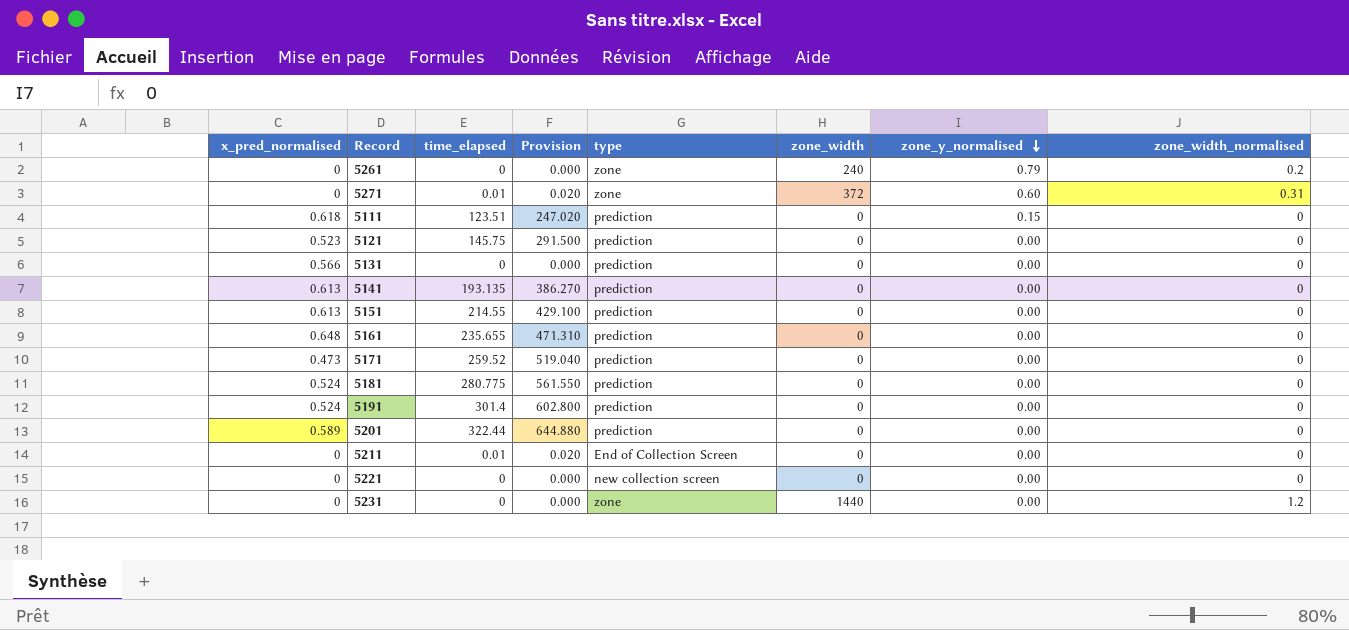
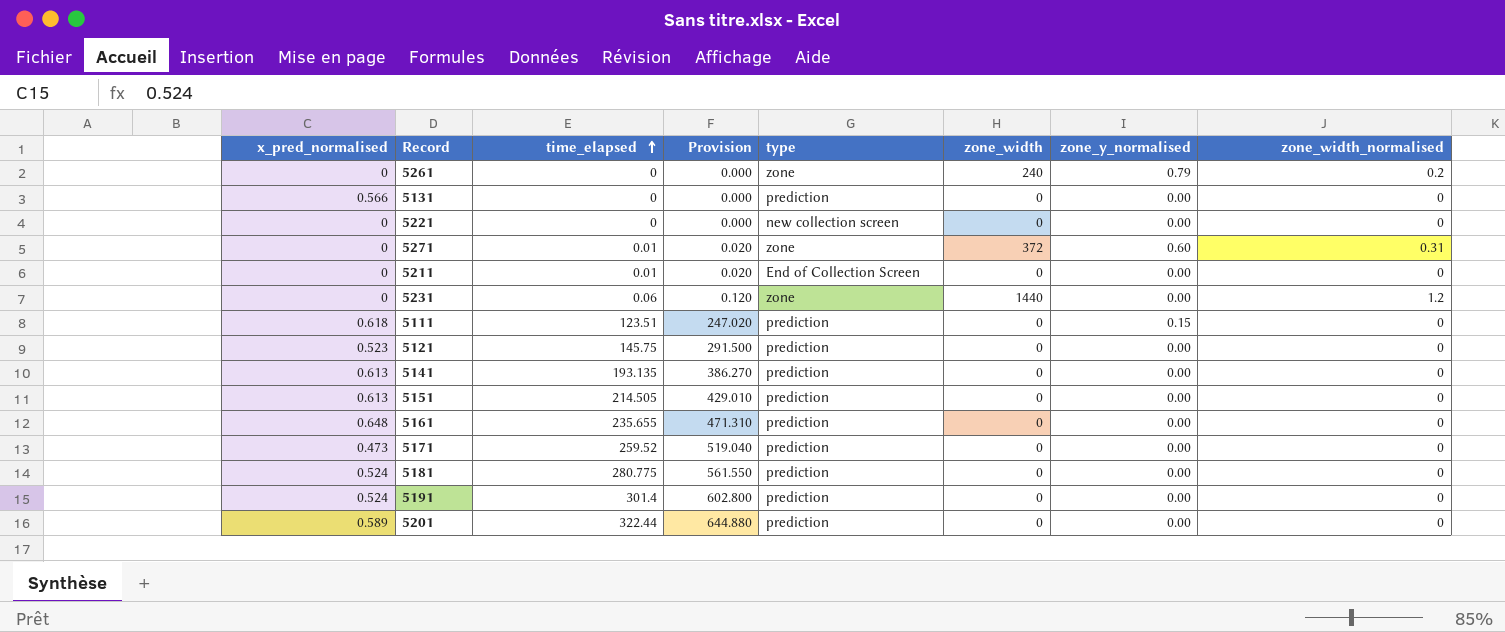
row order: zone_y_normalised descending -> time_elapsed ascending
5231 | time_elapsed: 0 -> 0.06
5231 | Provision: 0.000 -> 0.120
5151 | time_elapsed: 214.55 -> 214.505
5151 | Provision: 429.100 -> 429.010

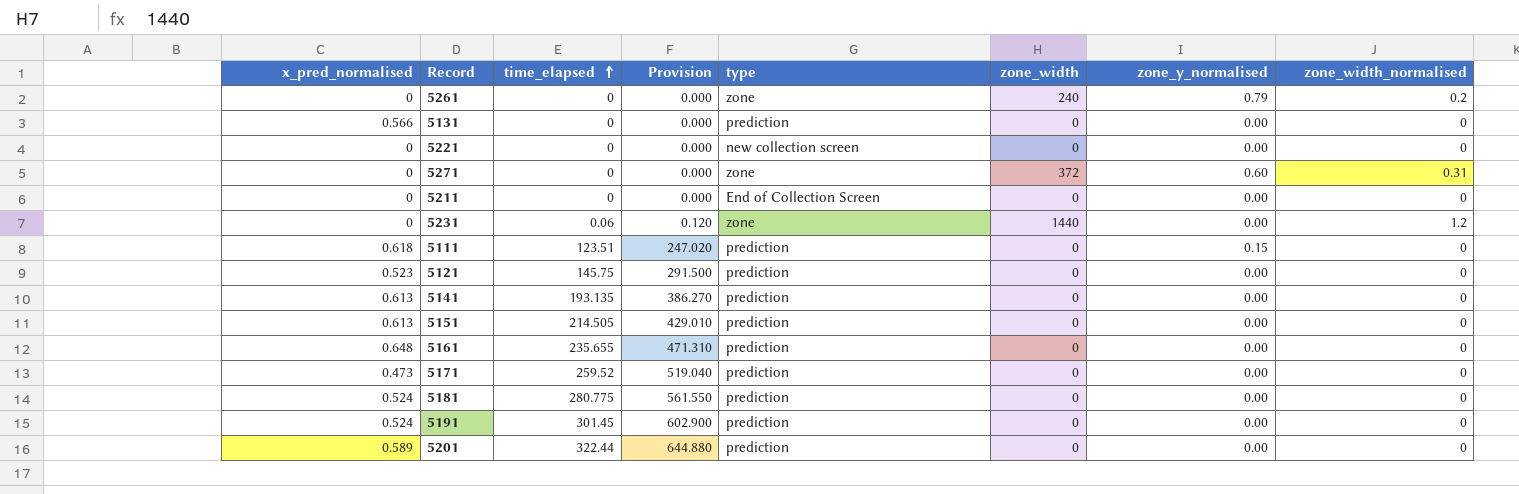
5271 | time_elapsed: 0.01 -> 0
5271 | Provision: 0.020 -> 0.000
5211 | time_elapsed: 0.01 -> 0
5211 | Provision: 0.020 -> 0.000
5191 | time_elapsed: 301.4 -> 301.45
5191 | Provision: 602.800 -> 602.900

